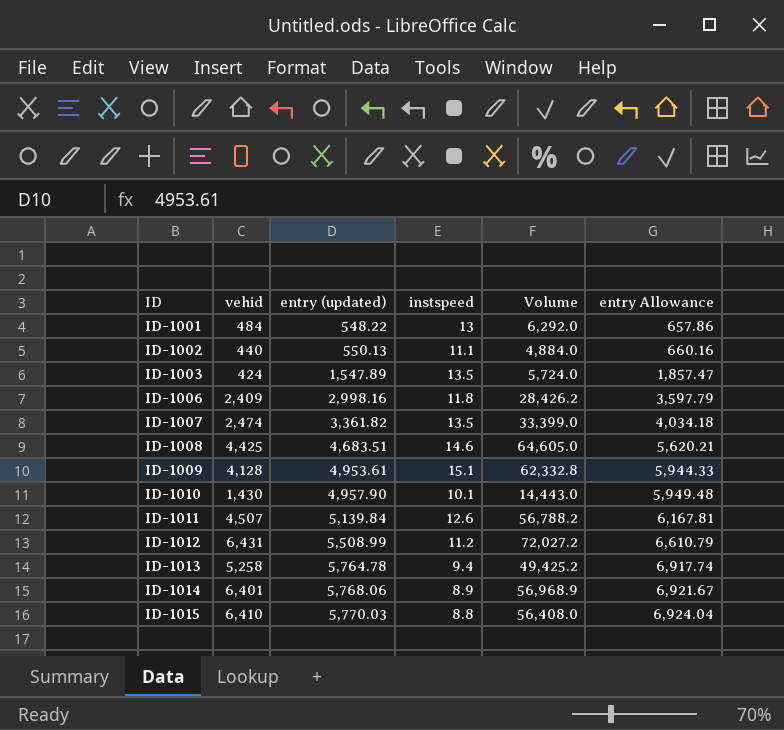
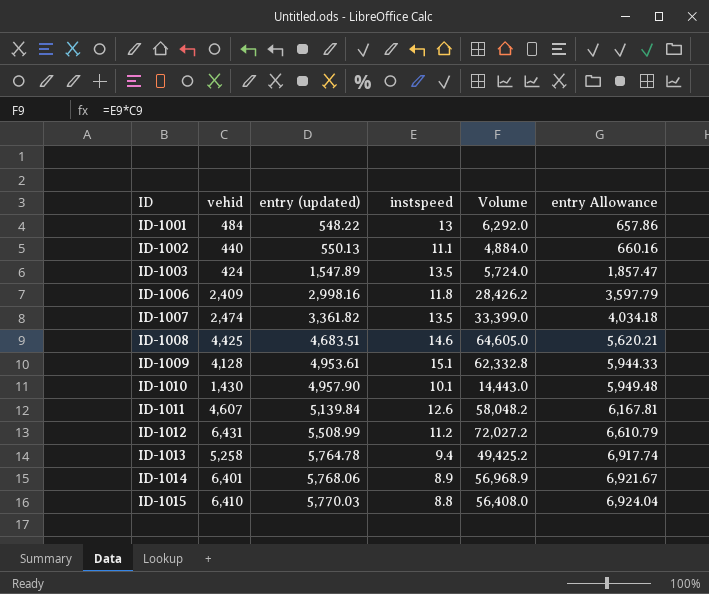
ID-1011 | vehid: 4,507 -> 4,607
ID-1011 | Volume: 56,788.2 -> 58,048.2

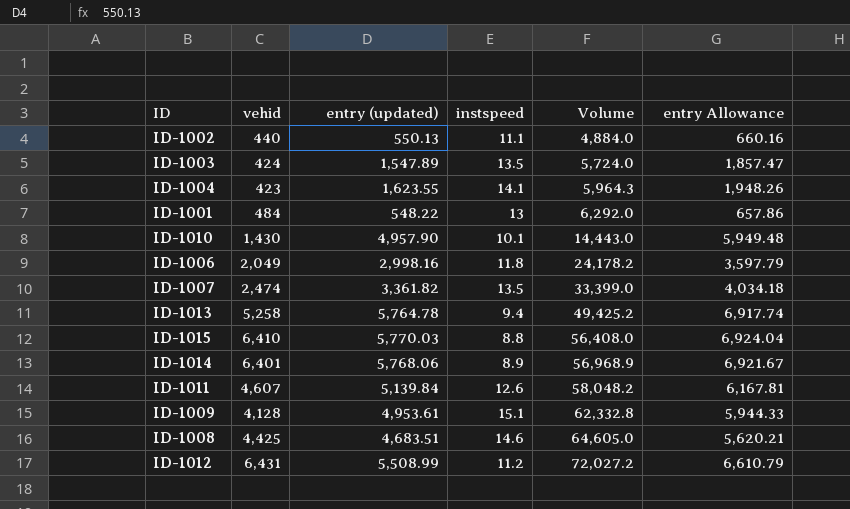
row order: ID ascending -> Volume ascending
row ID-1004: none -> 423 | 1,623.55 | 14.1 | 5,964.3 | 1,948.26
ID-1006 | vehid: 2,409 -> 2,049
ID-1006 | Volume: 28,426.2 -> 24,178.2

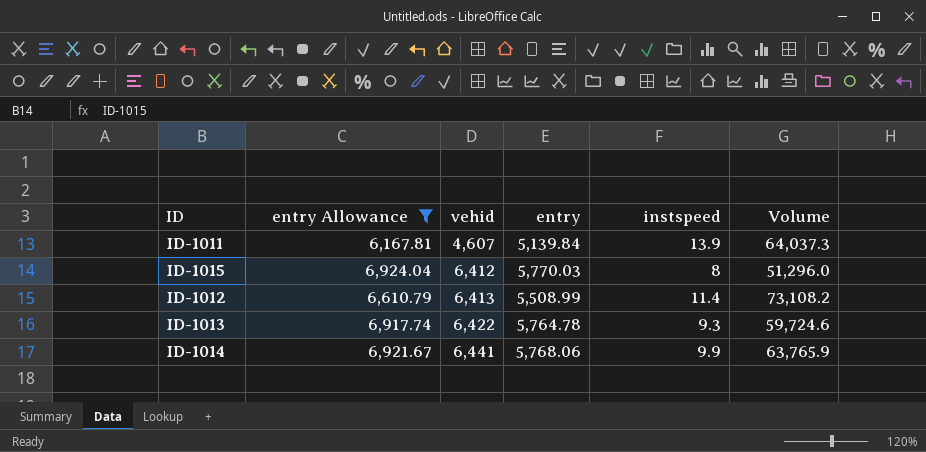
filter: none -> entry Allowance >= 6,167.81
row order: Volume ascending -> vehid ascending
column entry Allowance | position: 6 -> 2
column name: entry (updated) -> entry
ID-1011 | instspeed: 12.6 -> 13.9
ID-1011 | Volume: 58,048.2 -> 64,037.3
ID-1015 | vehid: 6,410 -> 6,412
ID-1015 | instspeed: 8.8 -> 8
ID-1015 | Volume: 56,408.0 -> 51,296.0
ID-1012 | vehid: 6,431 -> 6,413
ID-1012 | instspeed: 11.2 -> 11.4
ID-1012 | Volume: 72,027.2 -> 73,108.2
ID-1013 | vehid: 5,258 -> 6,422
ID-1013 | instspeed: 9.4 -> 9.3
ID-1013 | Volume: 49,425.2 -> 59,724.6
ID-1014 | vehid: 6,401 -> 6,441
ID-1014 | instspeed: 8.9 -> 9.9
ID-1014 | Volume: 56,968.9 -> 63,765.9

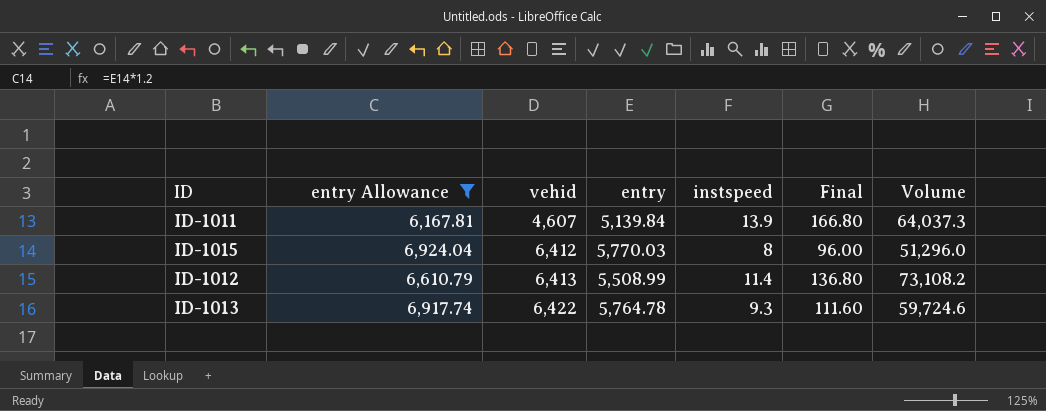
column Final | formula: none -> [instspeed] * 12
row ID-1014: 6,921.67 | 6,441 | 5,768.06 | 9.9 | 63,765.9 -> none

